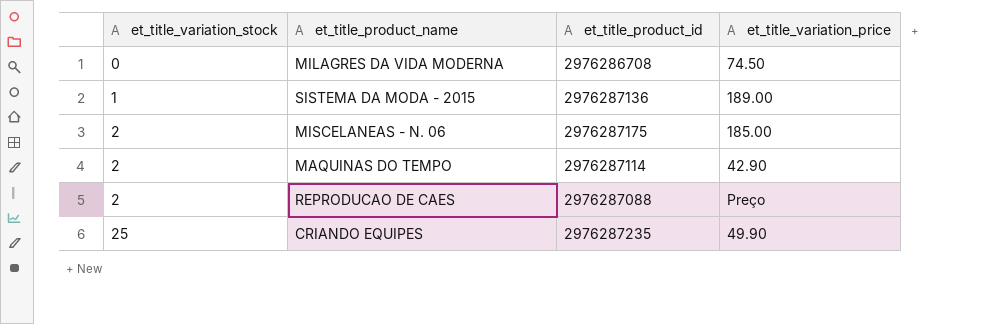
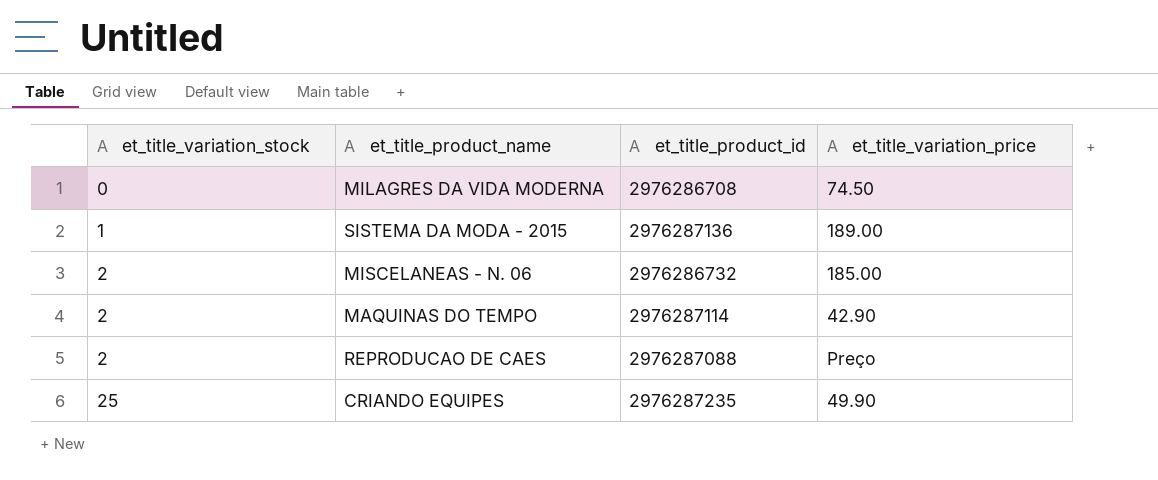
MISCELANEAS - N. 06 | et_title_product_id: 2976287175 -> 2976286732

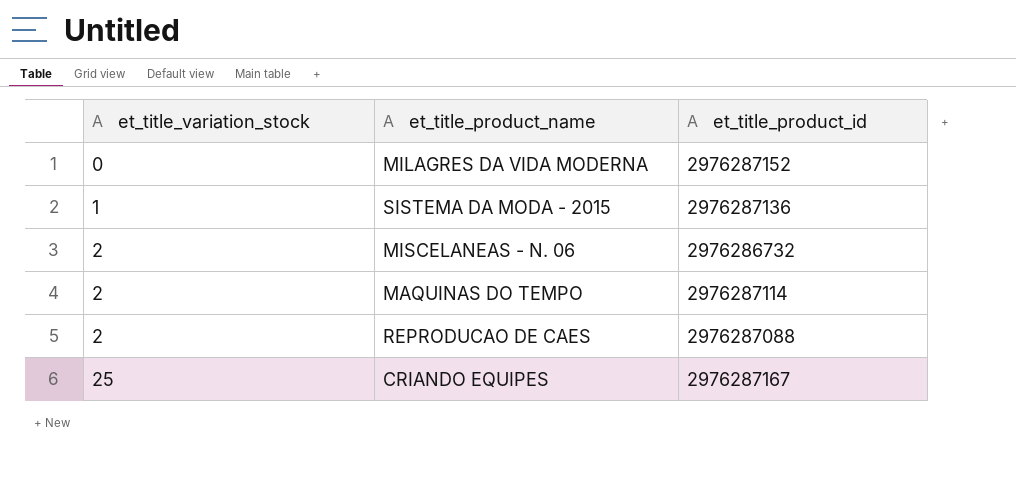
column et_title_variation_price | position: 4 -> none
MILAGRES DA VIDA MODERNA | et_title_product_id: 2976286708 -> 2976287152
CRIANDO EQUIPES | et_title_product_id: 2976287235 -> 2976287167

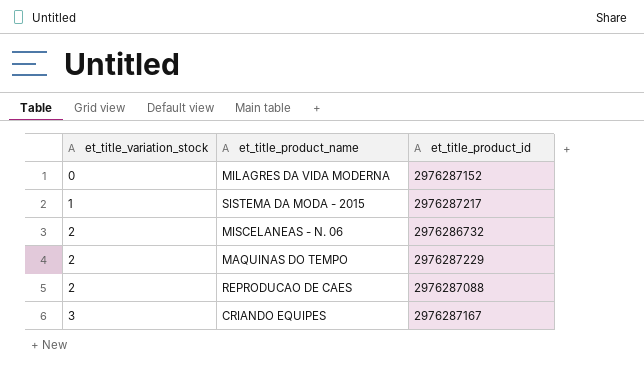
SISTEMA DA MODA - 2015 | et_title_product_id: 2976287136 -> 2976287217
MAQUINAS DO TEMPO | et_title_product_id: 2976287114 -> 2976287229
CRIANDO EQUIPES | et_title_variation_stock: 25 -> 3

